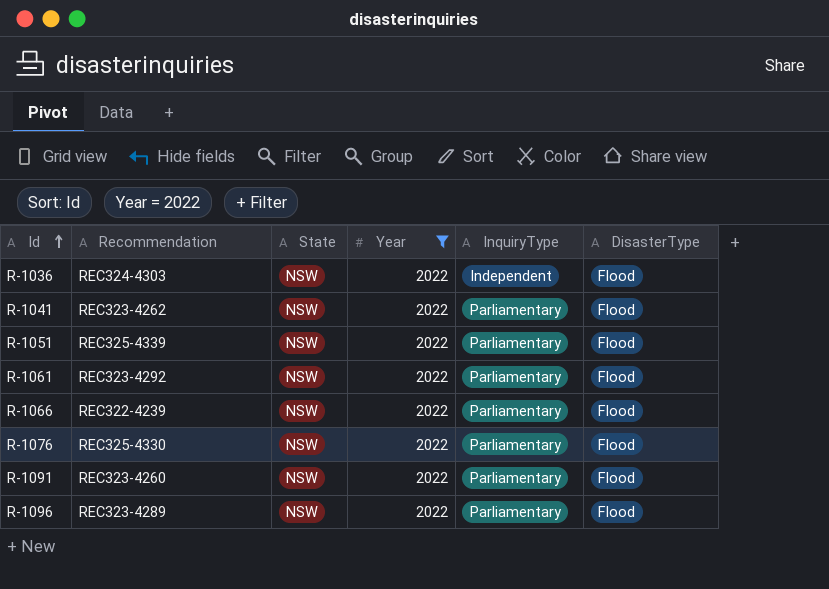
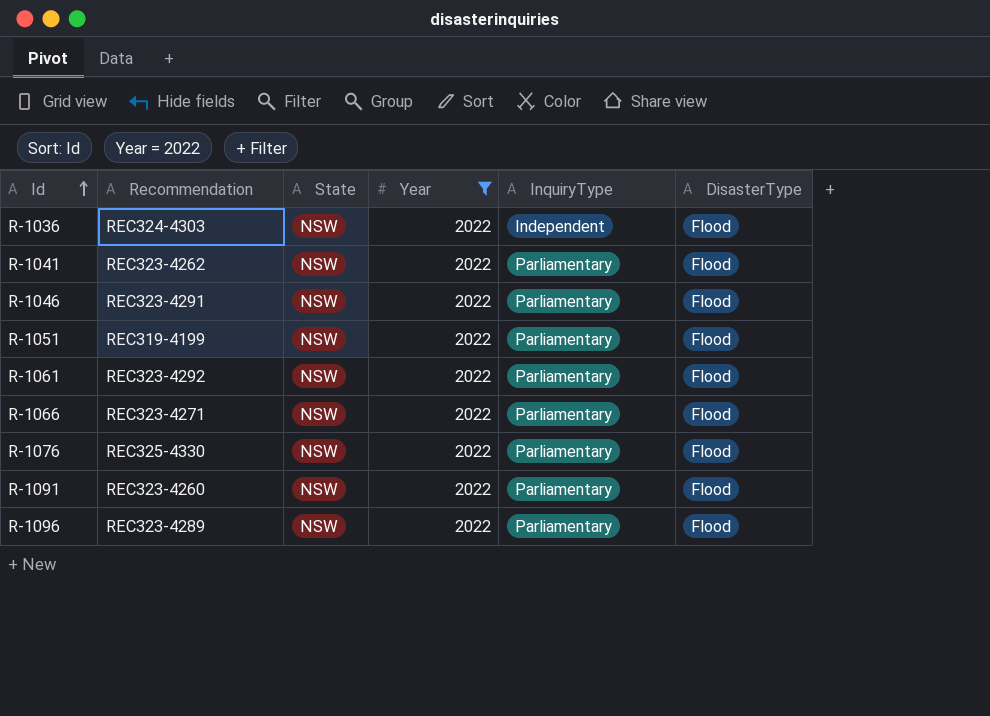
row R-1046: none -> REC323-4291 | NSW | 2022 | Parliamentary | Flood
R-1051 | Recommendation: REC325-4339 -> REC319-4199
R-1066 | Recommendation: REC322-4239 -> REC323-4271

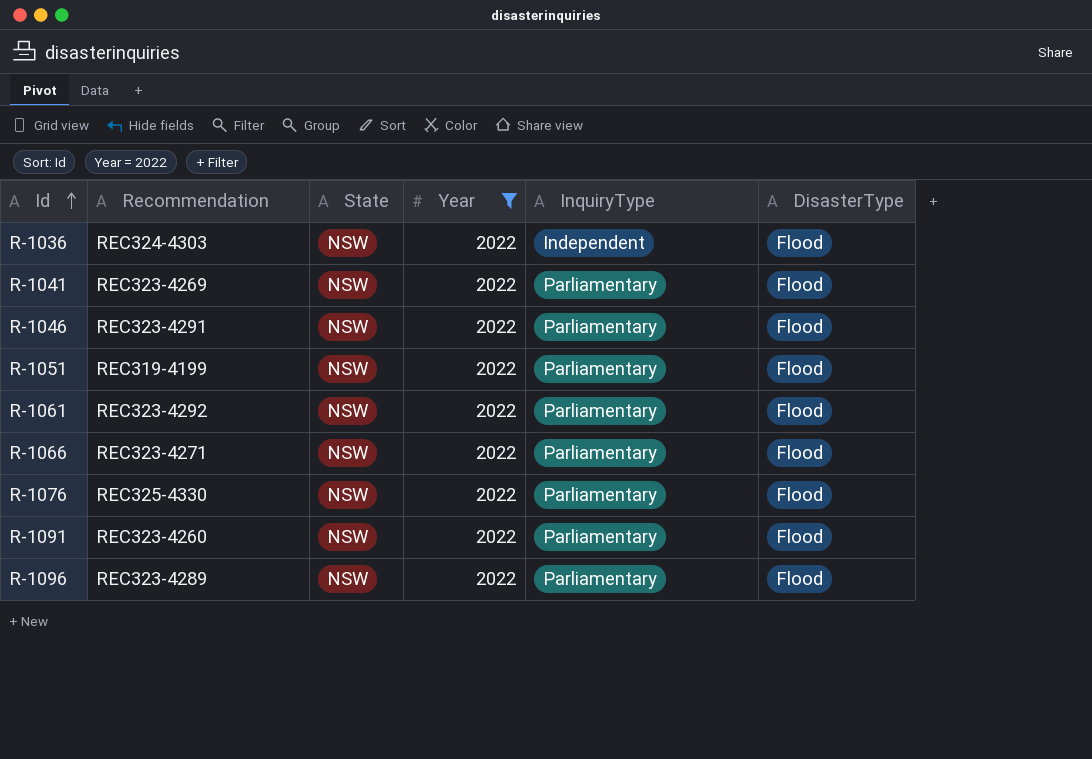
R-1041 | Recommendation: REC323-4262 -> REC323-4269

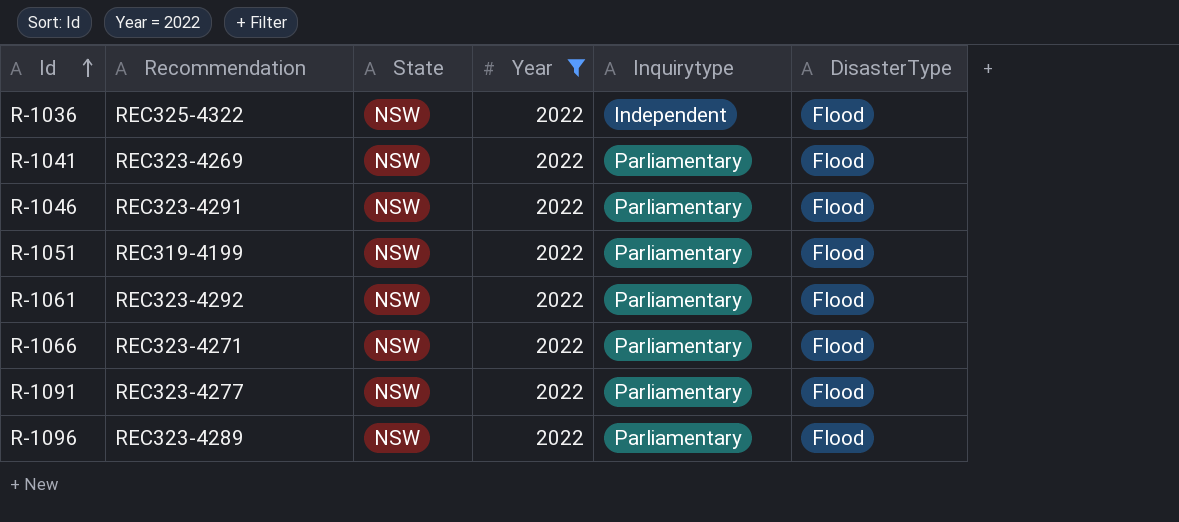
column name: InquiryType -> Inquirytype
row R-1076: REC325-4330 | NSW | 2022 | Parliamentary | Flood -> none
R-1036 | Recommendation: REC324-4303 -> REC325-4322
R-1091 | Recommendation: REC323-4260 -> REC323-4277

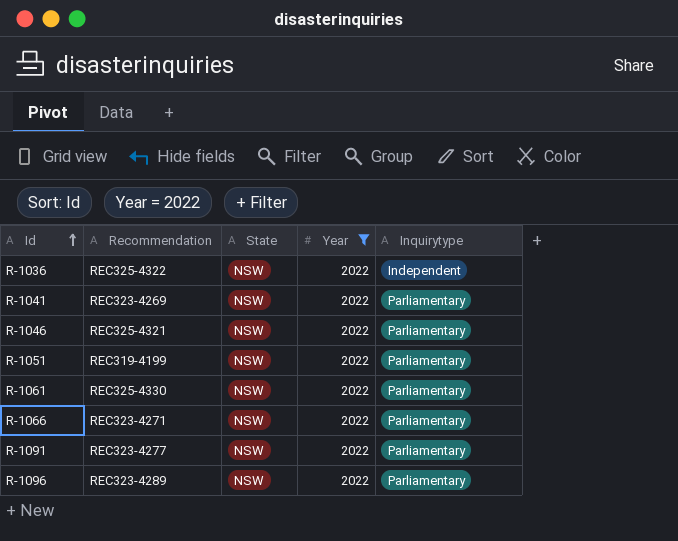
column DisasterType | position: 6 -> none
R-1046 | Recommendation: REC323-4291 -> REC325-4321
R-1061 | Recommendation: REC323-4292 -> REC325-4330

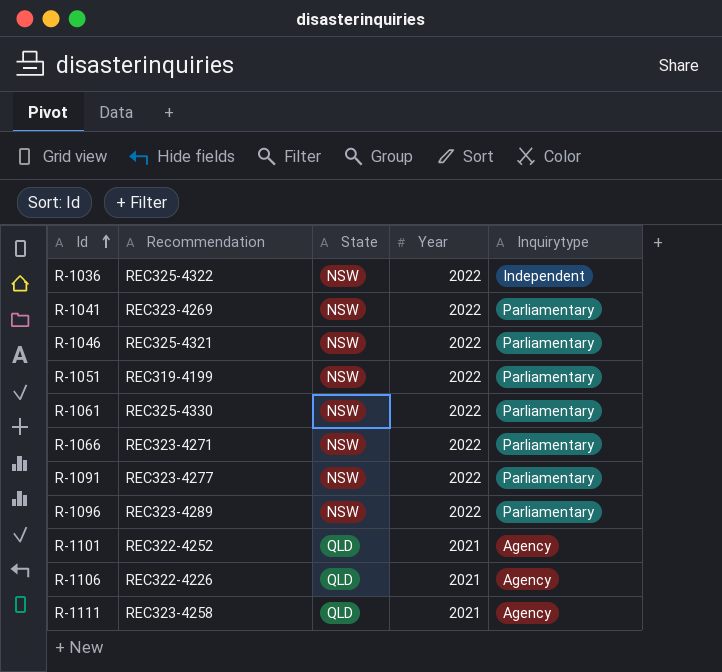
filter: Year = 2022 -> none

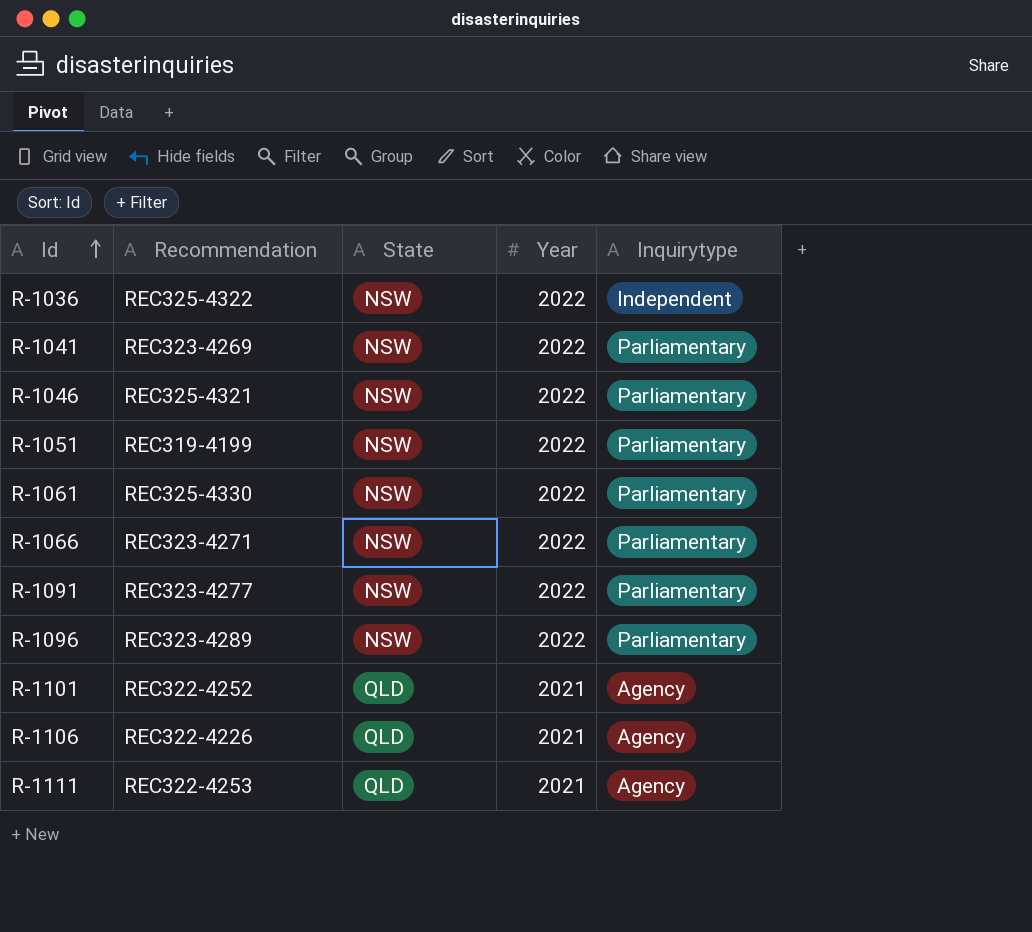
R-1111 | Recommendation: REC323-4258 -> REC322-4253

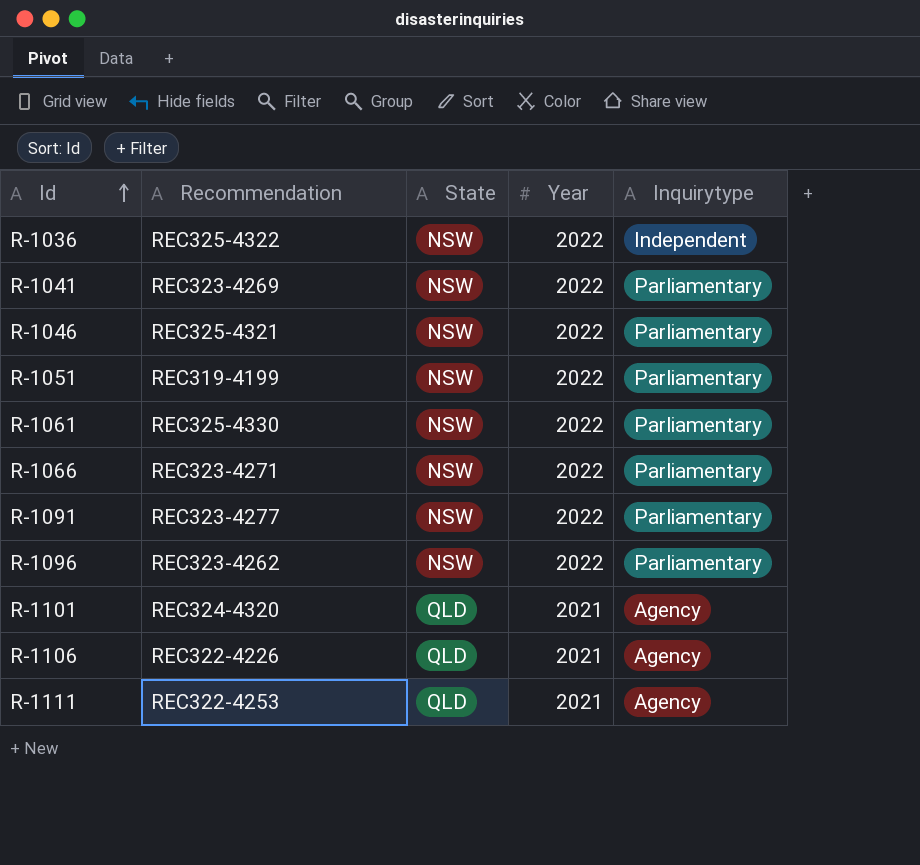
R-1096 | Recommendation: REC323-4289 -> REC323-4262
R-1101 | Recommendation: REC322-4252 -> REC324-4320

